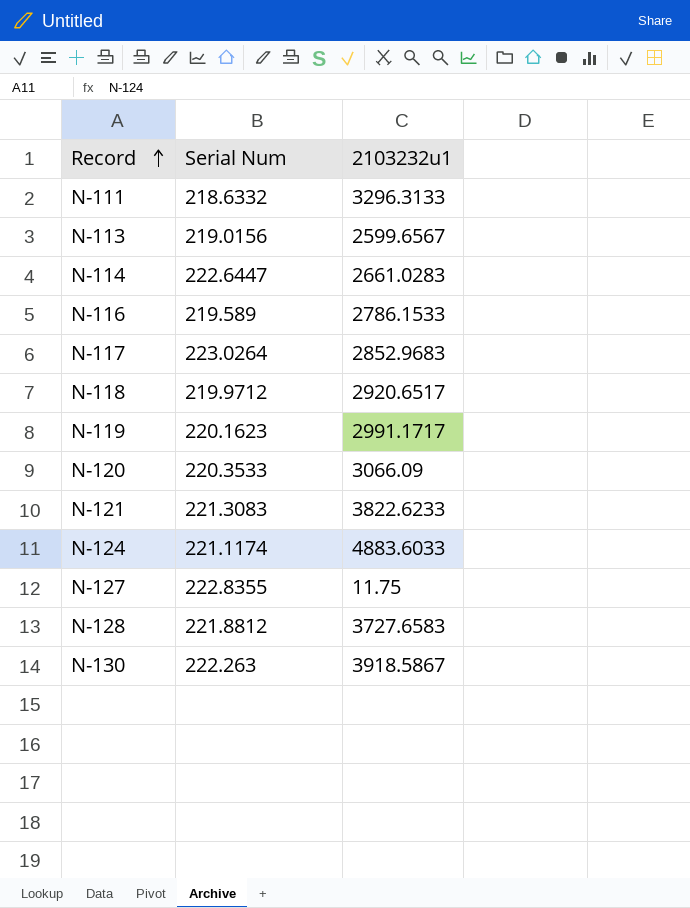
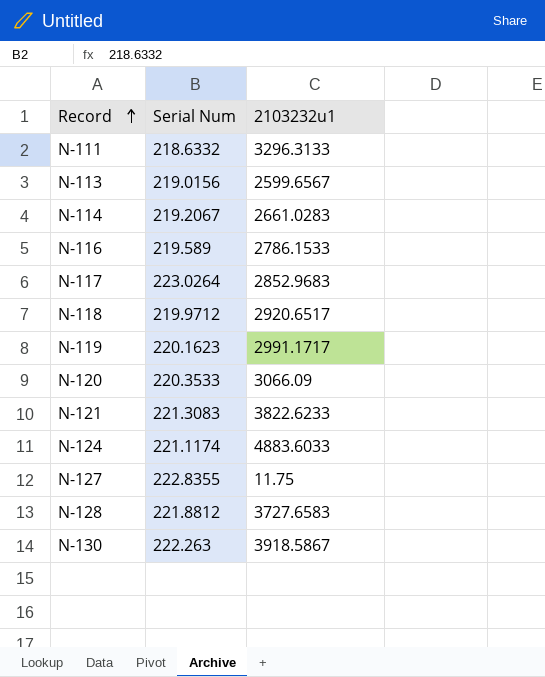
N-114 | Serial Num: 222.6447 -> 219.2067

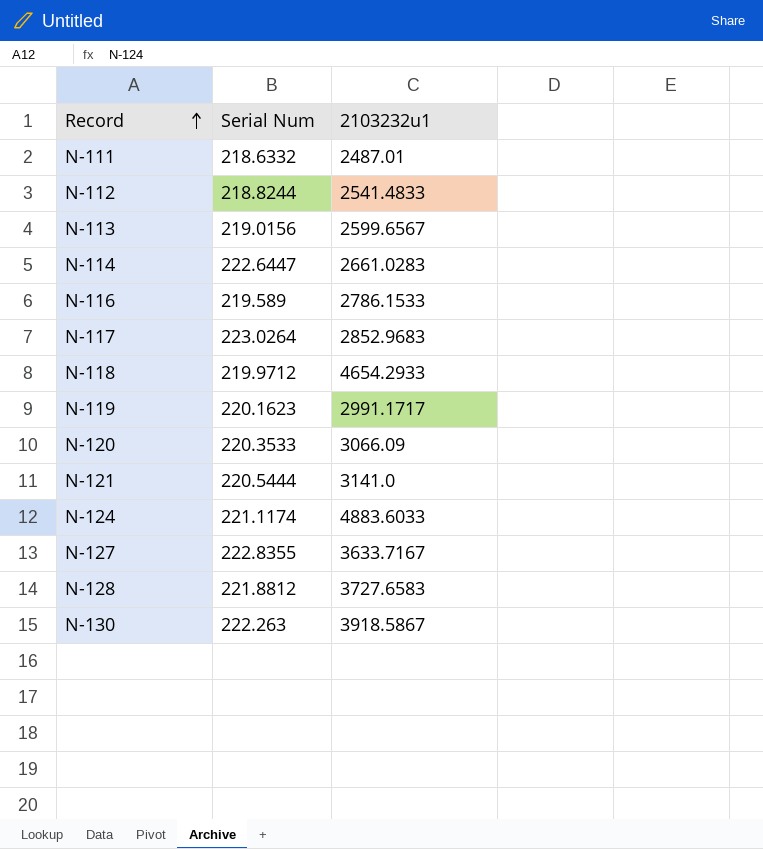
N-111 | 2103232u1: 3296.3133 -> 2487.01
row N-112: none -> 218.8244 | 2541.4833
N-114 | Serial Num: 219.2067 -> 222.6447
N-118 | 2103232u1: 2920.6517 -> 4654.2933
N-121 | Serial Num: 221.3083 -> 220.5444
N-121 | 2103232u1: 3822.6233 -> 3141.0
N-127 | 2103232u1: 11.75 -> 3633.7167

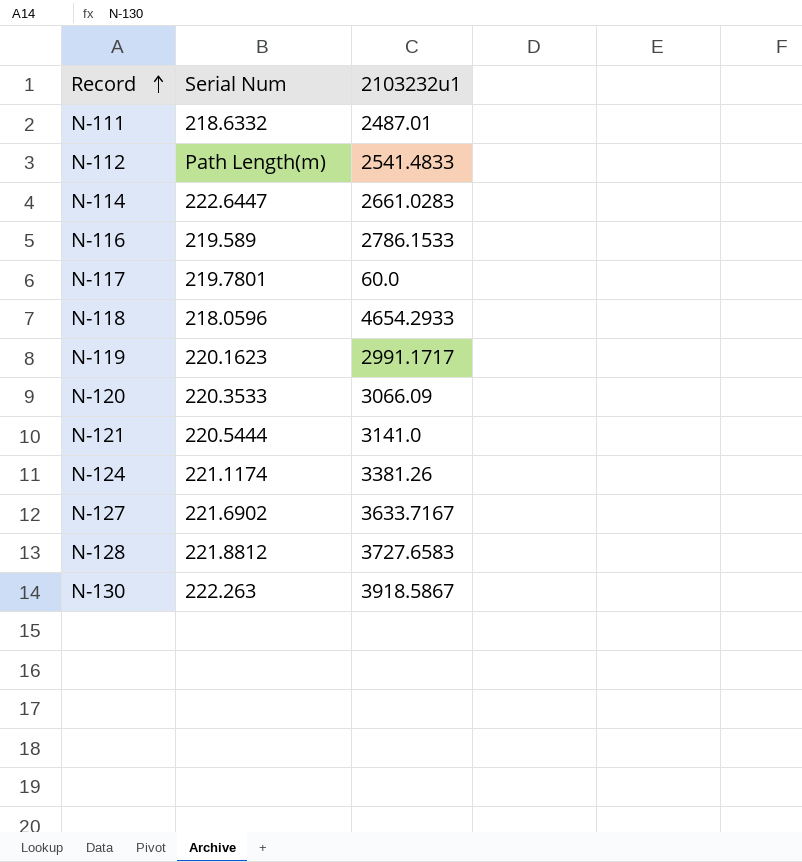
row N-113: 219.0156 | 2599.6567 -> none
N-112 | Serial Num: 218.8244 -> Path Length(m)
N-117 | Serial Num: 223.0264 -> 219.7801
N-117 | 2103232u1: 2852.9683 -> 60.0
N-118 | Serial Num: 219.9712 -> 218.0596
N-124 | 2103232u1: 4883.6033 -> 3381.26
N-127 | Serial Num: 222.8355 -> 221.6902

